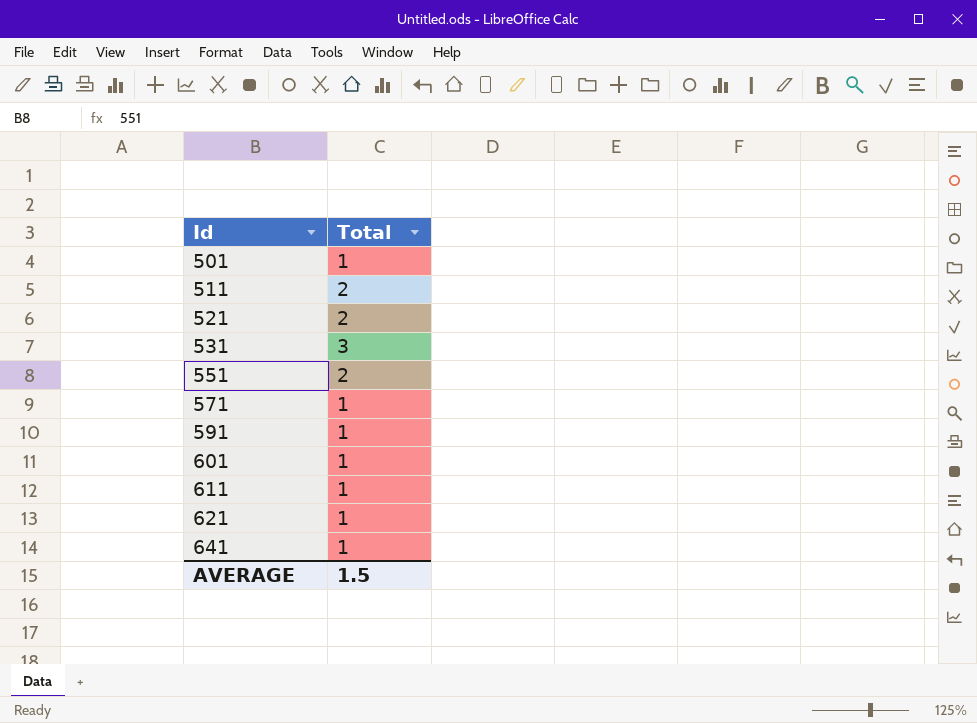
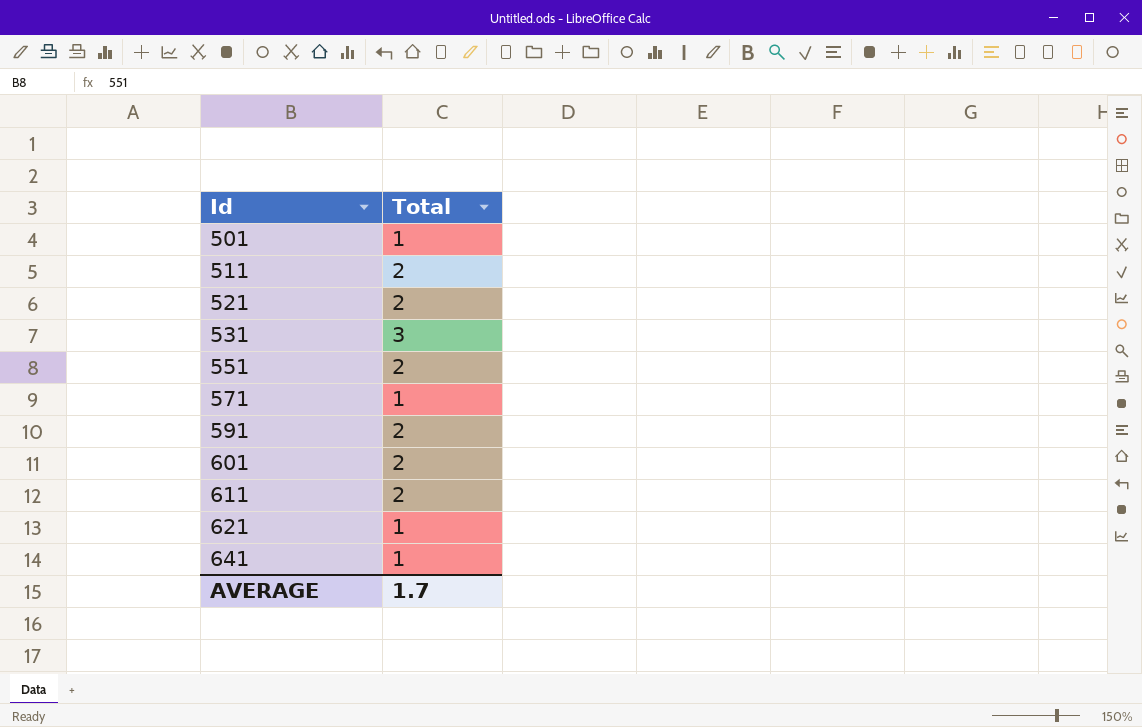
591 | Total: 1 -> 2
601 | Total: 1 -> 2
611 | Total: 1 -> 2
AVERAGE | Total: 1.5 -> 1.7

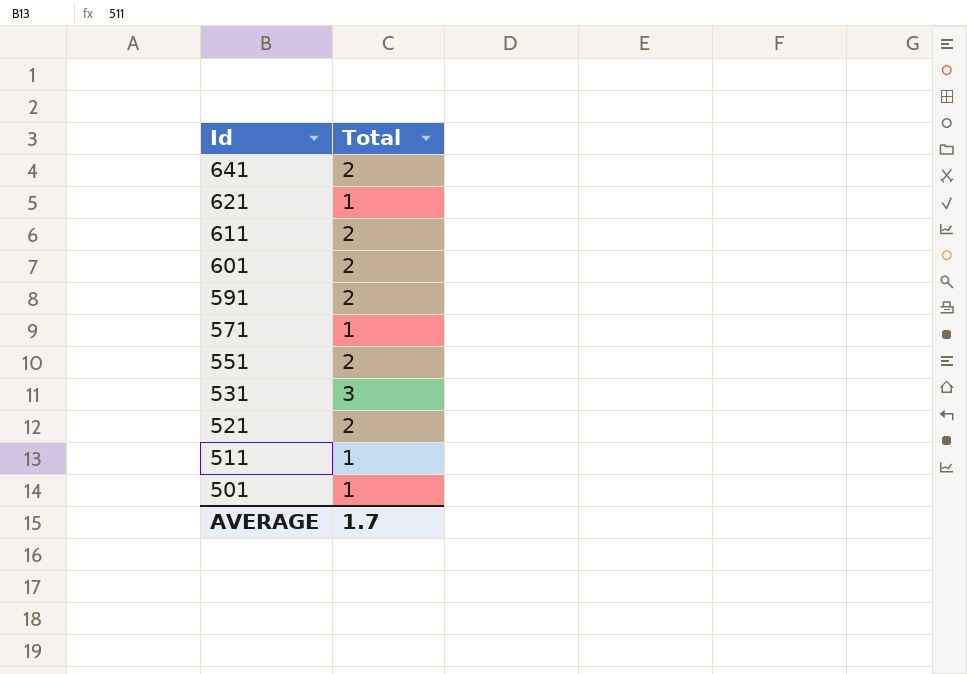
row order: Id ascending -> Id descending
641 | Total: 1 -> 2
511 | Total: 2 -> 1

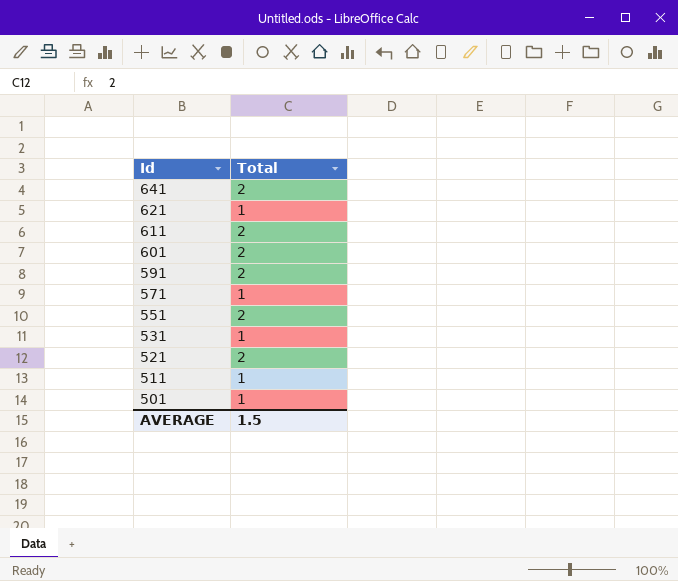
531 | Total: 3 -> 1
AVERAGE | Total: 1.7 -> 1.5

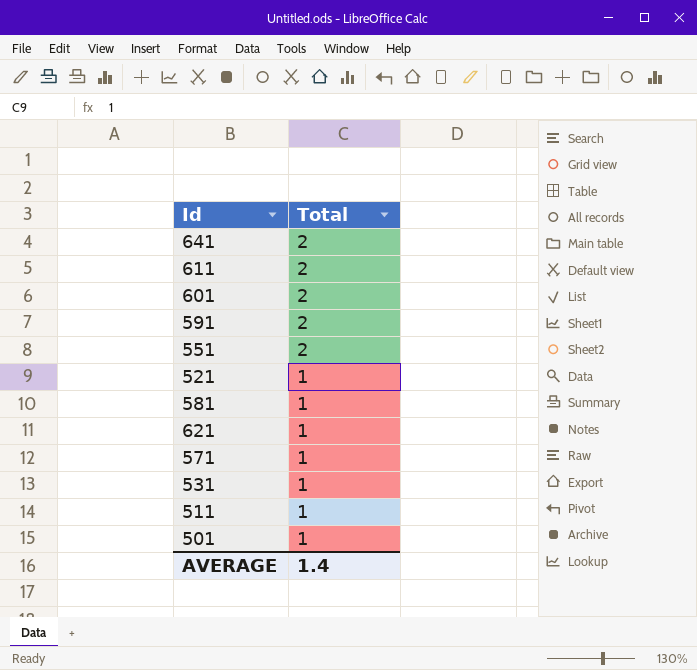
row order: Id descending -> Total descending
521 | Total: 2 -> 1
row 581: none -> 1
AVERAGE | Total: 1.5 -> 1.4

